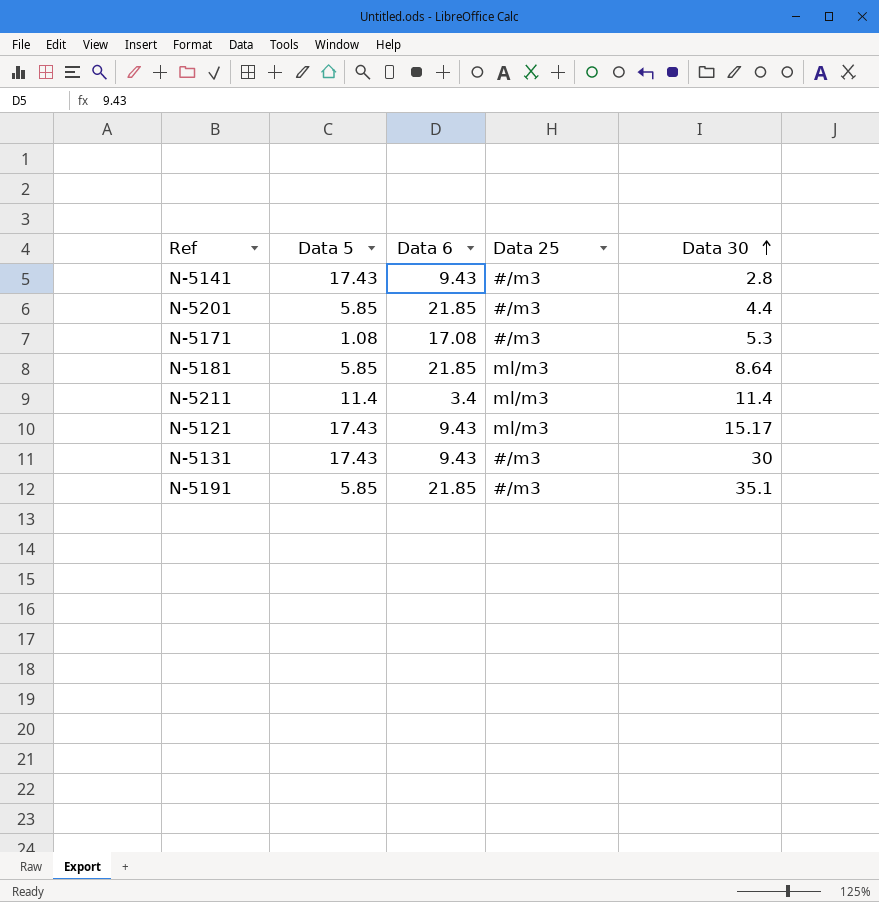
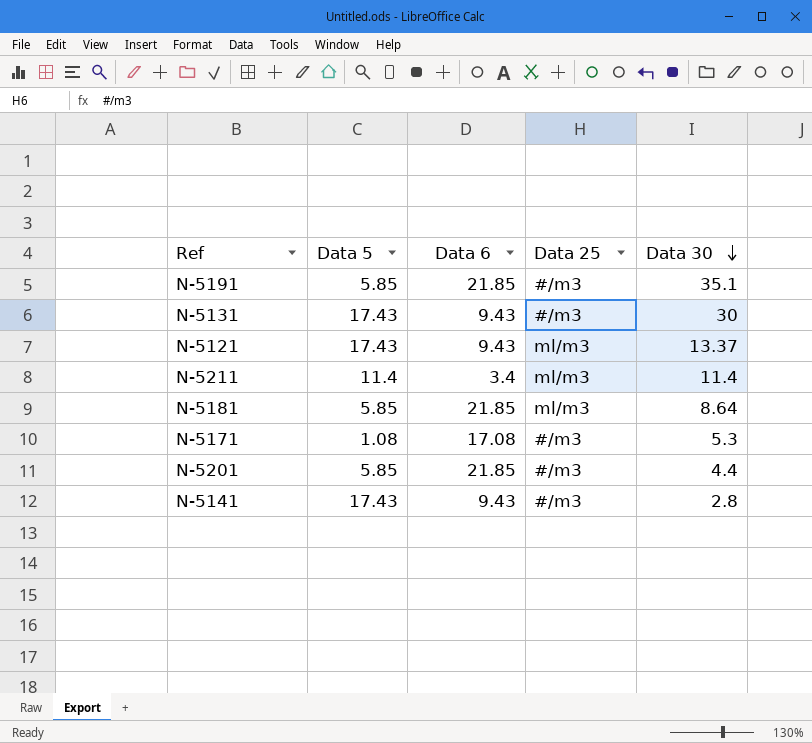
row order: Data 30 ascending -> Data 30 descending
N-5121 | Data 30: 15.17 -> 13.37

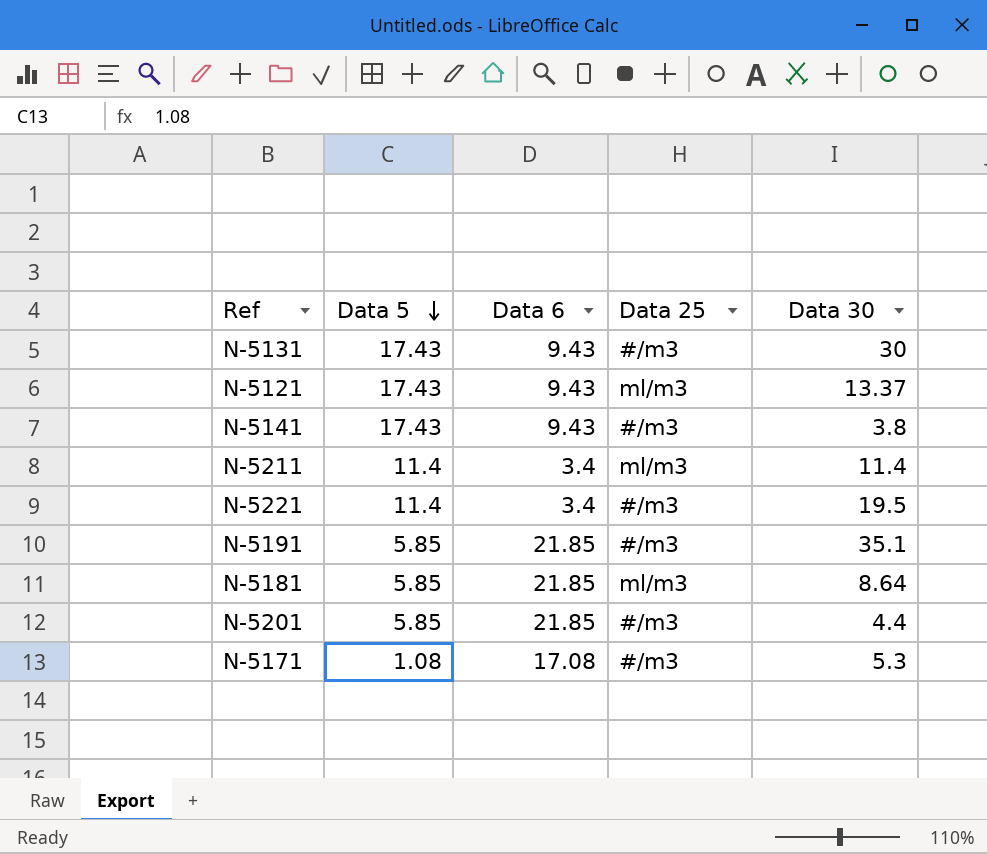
row order: Data 30 descending -> Data 5 descending
N-5141 | Data 30: 2.8 -> 3.8
row N-5221: none -> 11.4 | 3.4 | #/m3 | 19.5

